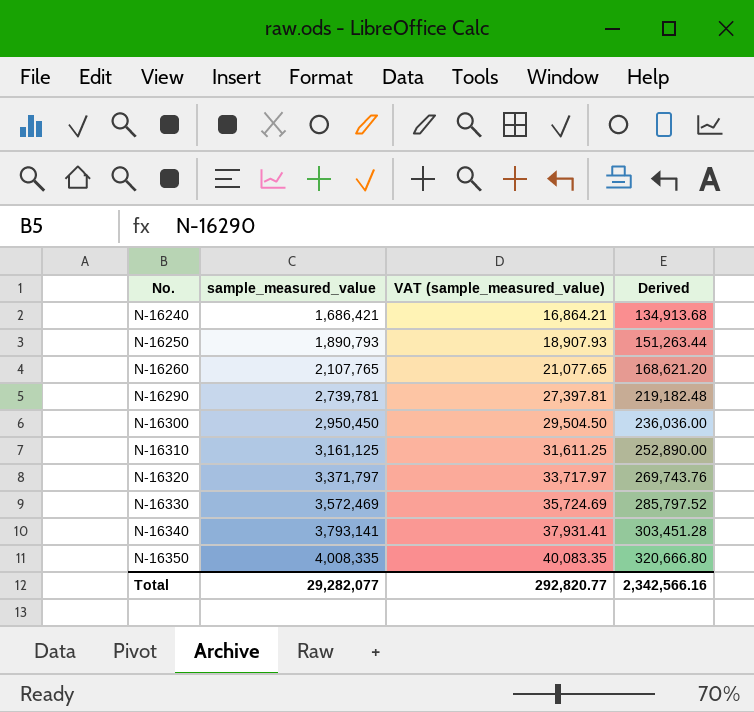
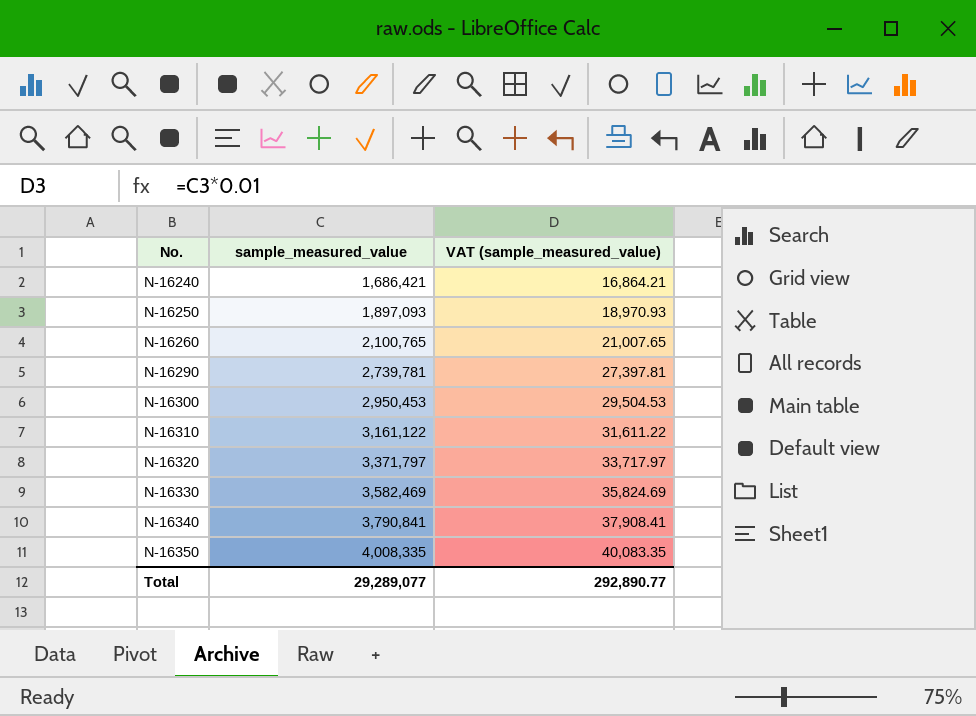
column Derived | formula: [sample_measured_value] * 0.08 -> none
N-16250 | sample_measured_value: 1,890,793 -> 1,897,093
N-16250 | VAT (sample_measured_value): 18,907.93 -> 18,970.93
N-16260 | sample_measured_value: 2,107,765 -> 2,100,765
N-16260 | VAT (sample_measured_value): 21,077.65 -> 21,007.65
N-16300 | sample_measured_value: 2,950,450 -> 2,950,453
N-16300 | VAT (sample_measured_value): 29,504.50 -> 29,504.53
N-16310 | sample_measured_value: 3,161,125 -> 3,161,122
N-16310 | VAT (sample_measured_value): 31,611.25 -> 31,611.22
N-16330 | sample_measured_value: 3,572,469 -> 3,582,469
N-16330 | VAT (sample_measured_value): 35,724.69 -> 35,824.69
N-16340 | sample_measured_value: 3,793,141 -> 3,790,841
N-16340 | VAT (sample_measured_value): 37,931.41 -> 37,908.41
Total | sample_measured_value: 29,282,077 -> 29,289,077
Total | VAT (sample_measured_value): 292,820.77 -> 292,890.77

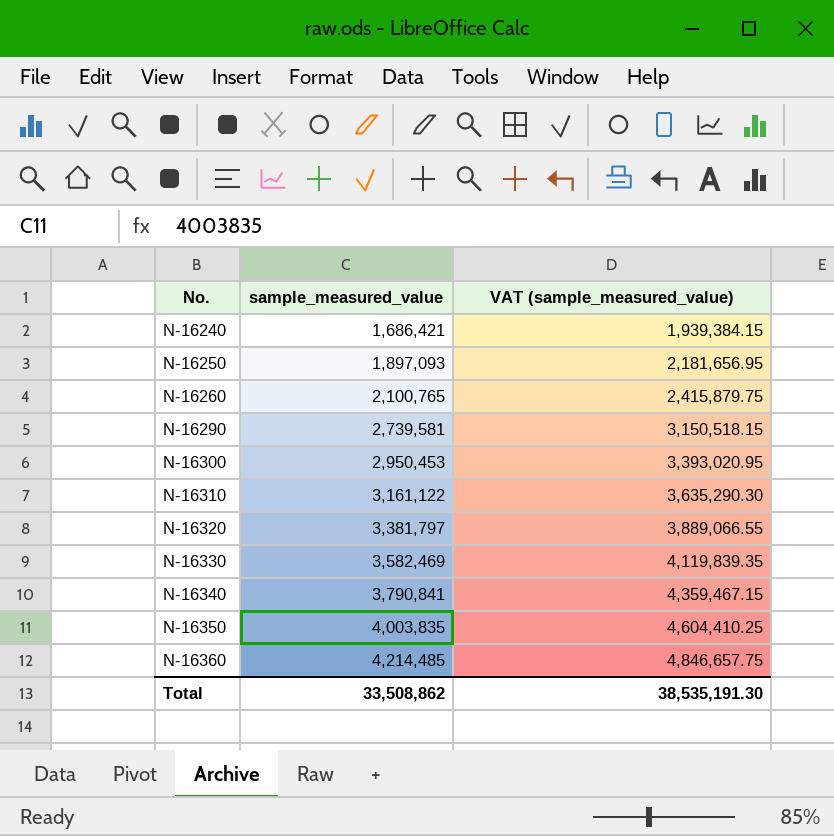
column VAT (sample_measured_value) | formula: [sample_measured_value] * 0.01 -> [sample_measured_value] * 1.15
N-16290 | sample_measured_value: 2,739,781 -> 2,739,581
N-16320 | sample_measured_value: 3,371,797 -> 3,381,797
N-16350 | sample_measured_value: 4,008,335 -> 4,003,835
row N-16360: none -> 4,214,485 | 4,846,657.75
Total | sample_measured_value: 29,289,077 -> 33,508,862
Total | VAT (sample_measured_value): 292,890.77 -> 38,535,191.30

